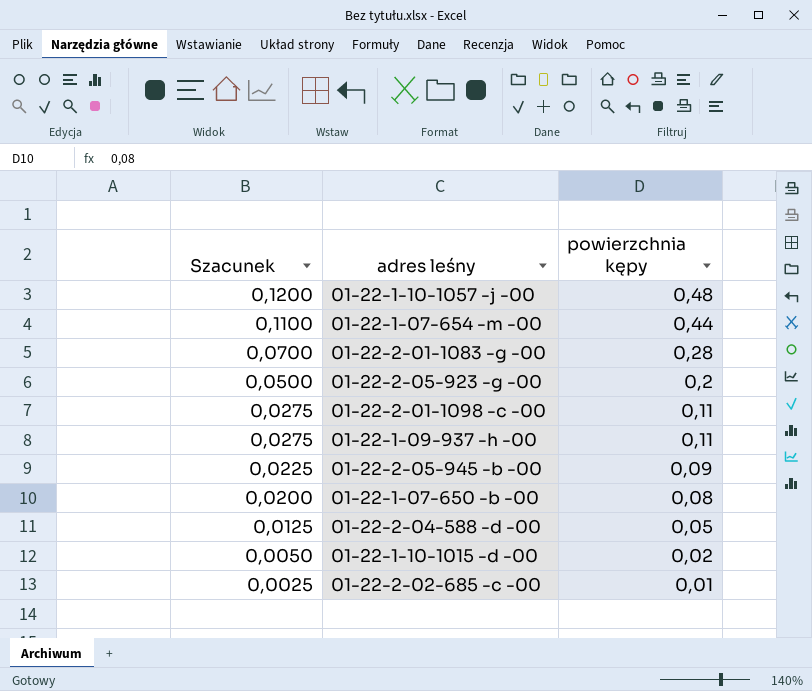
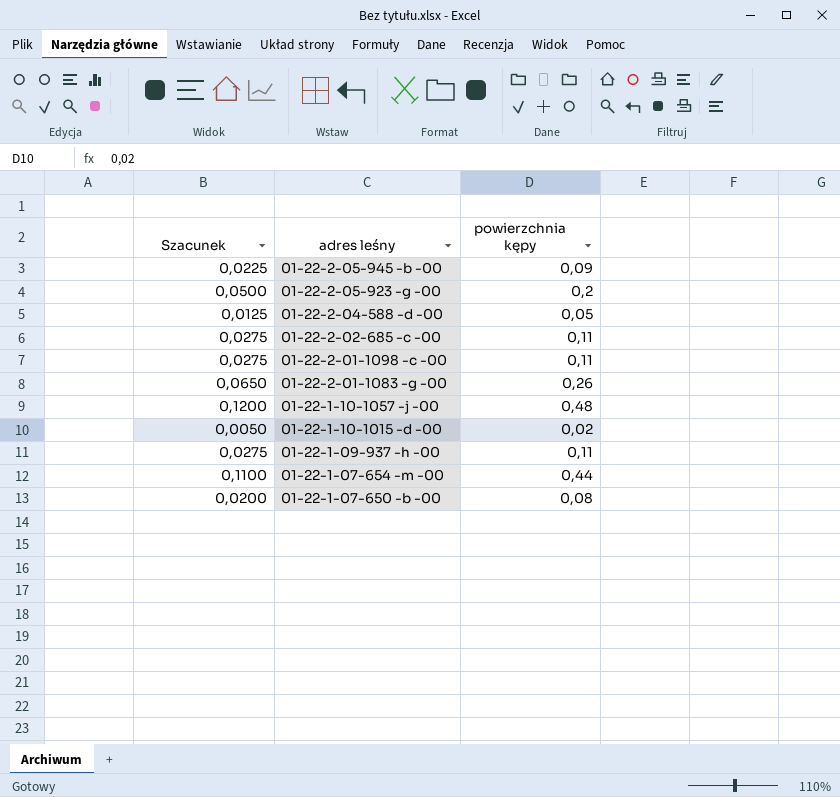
row order: Szacunek descending -> adres leśny descending
01-22-2-02-685 -c -00 | Szacunek: 0,0025 -> 0,0275
01-22-2-02-685 -c -00 | powierzchnia kępy: 0,01 -> 0,11
01-22-2-01-1083 -g -00 | Szacunek: 0,0700 -> 0,0650
01-22-2-01-1083 -g -00 | powierzchnia kępy: 0,28 -> 0,26

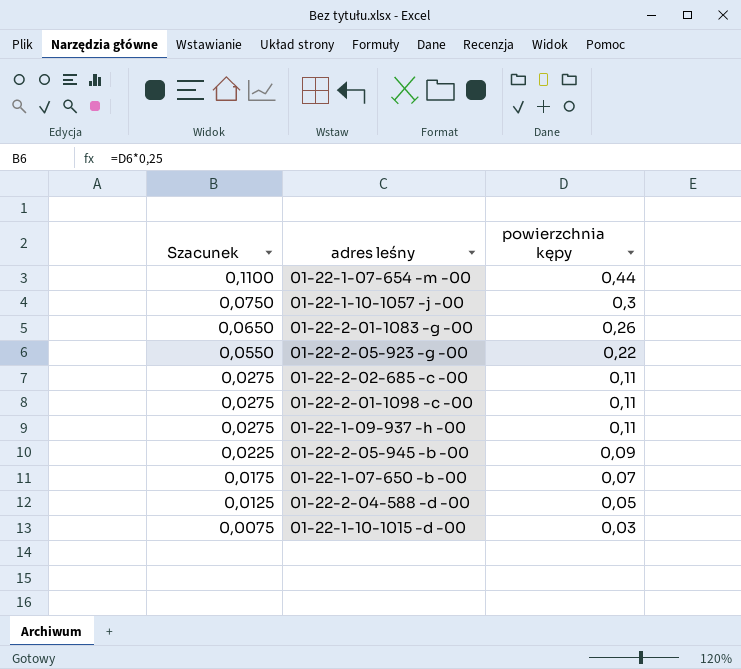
row order: adres leśny descending -> Szacunek descending
01-22-1-10-1057 -j -00 | Szacunek: 0,1200 -> 0,0750
01-22-1-10-1057 -j -00 | powierzchnia kępy: 0,48 -> 0,3
01-22-2-05-923 -g -00 | Szacunek: 0,0500 -> 0,0550
01-22-2-05-923 -g -00 | powierzchnia kępy: 0,2 -> 0,22
01-22-1-07-650 -b -00 | Szacunek: 0,0200 -> 0,0175
01-22-1-07-650 -b -00 | powierzchnia kępy: 0,08 -> 0,07
01-22-1-10-1015 -d -00 | Szacunek: 0,0050 -> 0,0075
01-22-1-10-1015 -d -00 | powierzchnia kępy: 0,02 -> 0,03

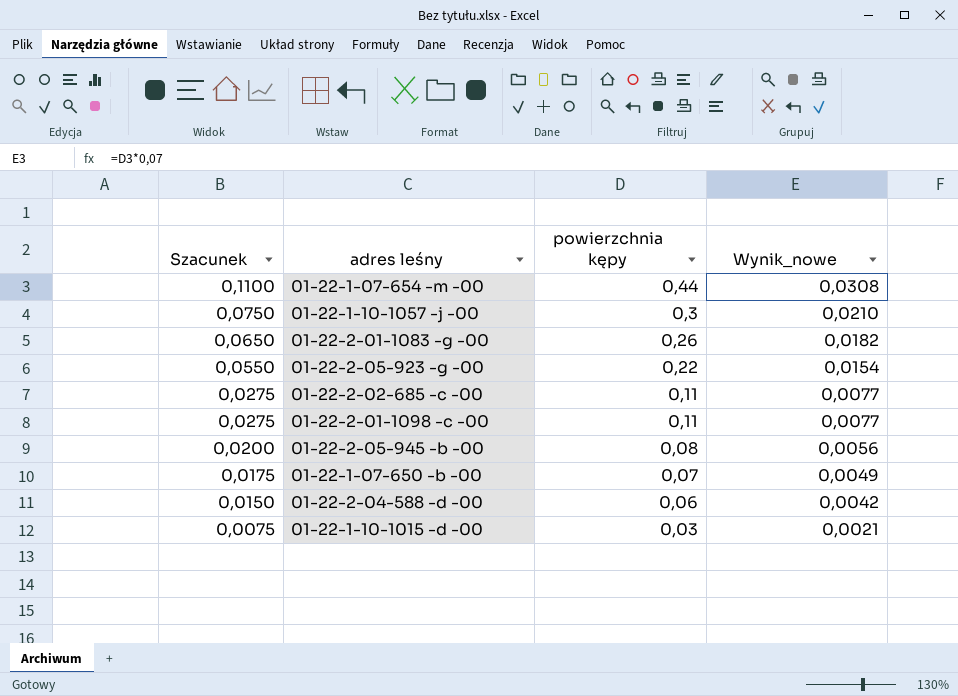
column Wynik_nowe | formula: none -> [powierzchnia kępy] * 0,07
row 01-22-1-09-937 -h -00: 0,0275 | 0,11 -> none
01-22-2-05-945 -b -00 | Szacunek: 0,0225 -> 0,0200
01-22-2-05-945 -b -00 | powierzchnia kępy: 0,09 -> 0,08
01-22-2-04-588 -d -00 | Szacunek: 0,0125 -> 0,0150
01-22-2-04-588 -d -00 | powierzchnia kępy: 0,05 -> 0,06

